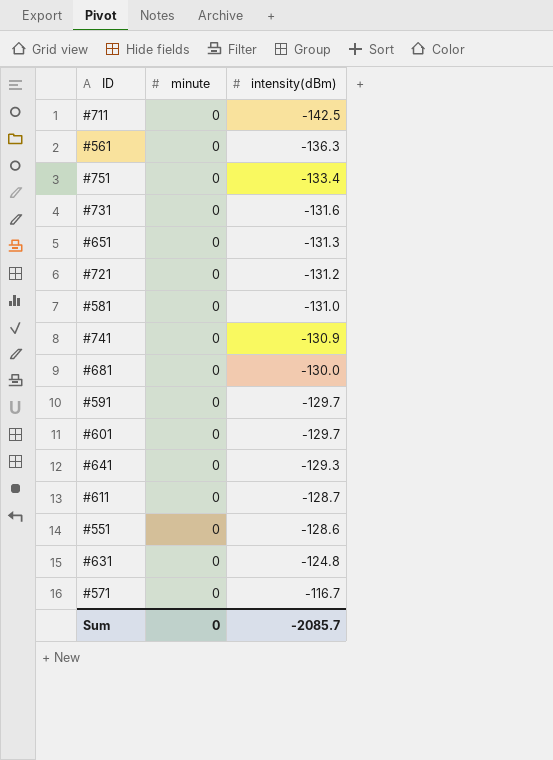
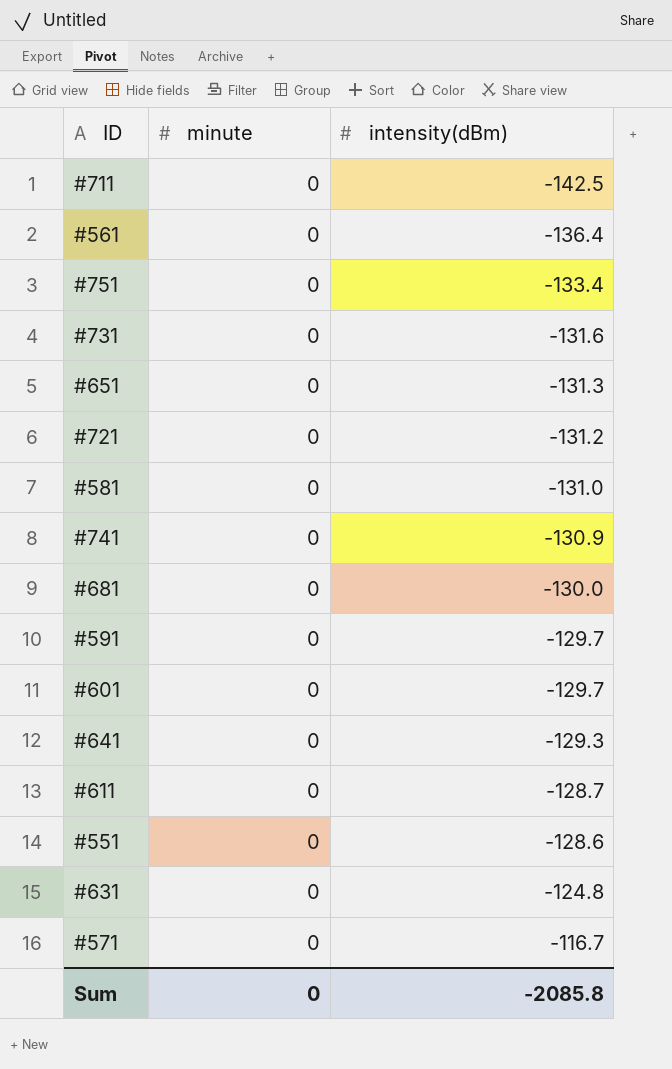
#561 | intensity(dBm): -136.3 -> -136.4
Sum | intensity(dBm): -2085.7 -> -2085.8

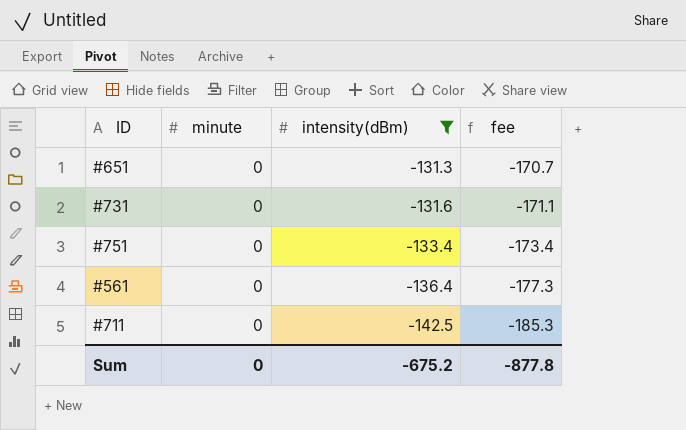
filter: none -> intensity(dBm) <= -131.3
row order: intensity(dBm) ascending -> intensity(dBm) descending
column fee | formula: none -> [intensity(dBm)] * 1.3
Sum | intensity(dBm): -2085.8 -> -675.2

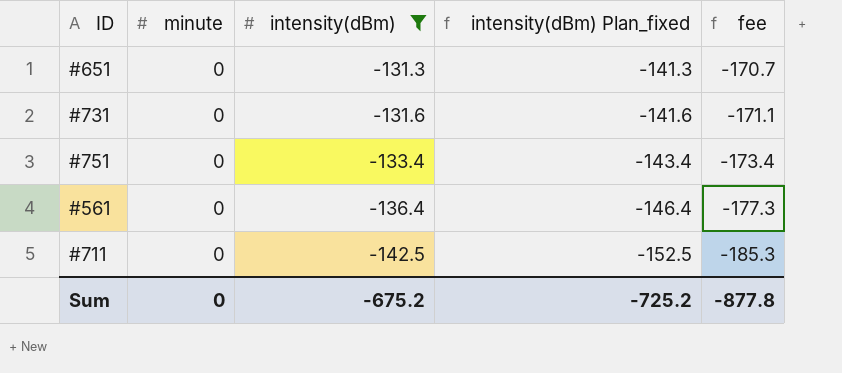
column intensity(dBm) Plan_fixed | formula: none -> [intensity(dBm)] - 10

